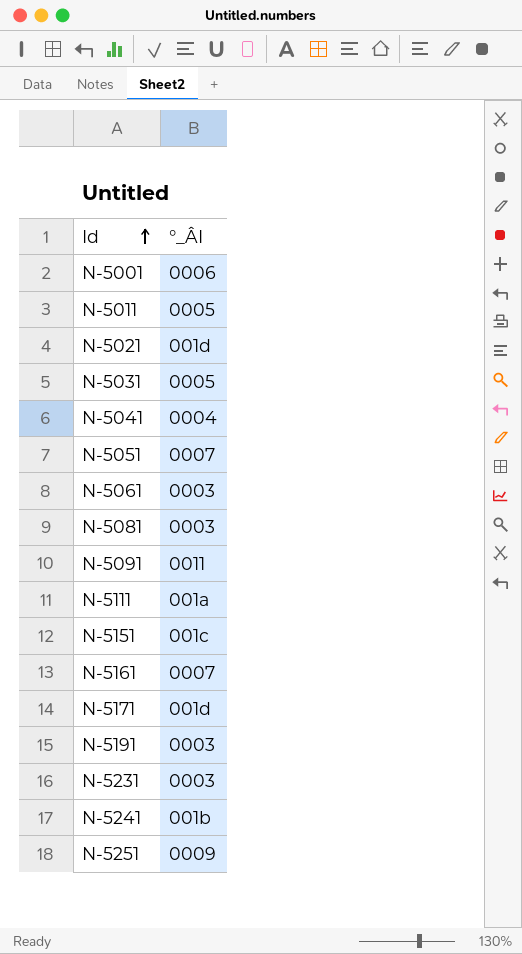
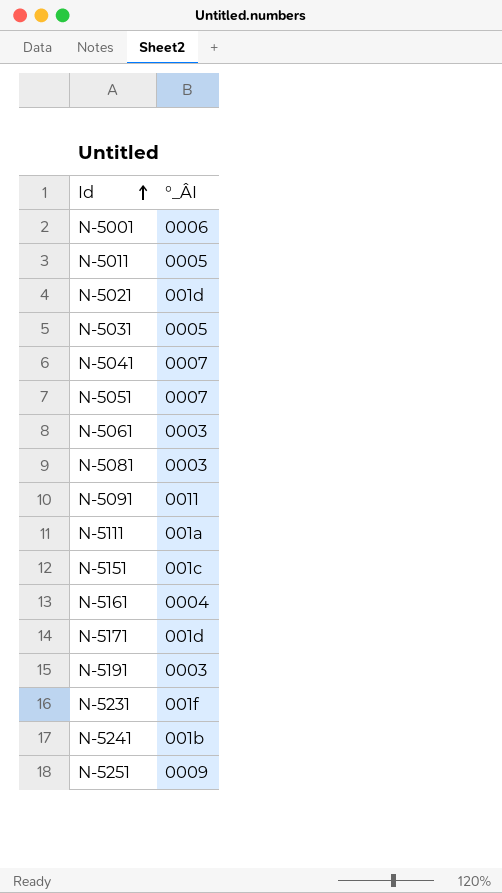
N-5041 | °_ÂI: 0004 -> 0007
N-5161 | °_ÂI: 0007 -> 0004
N-5231 | °_ÂI: 0003 -> 001f

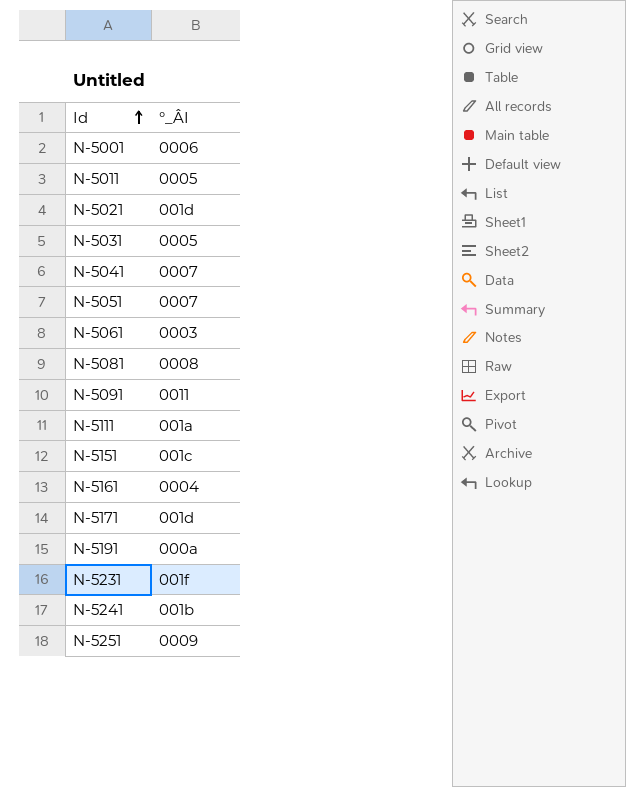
N-5081 | °_ÂI: 0003 -> 0008
N-5191 | °_ÂI: 0003 -> 000a

